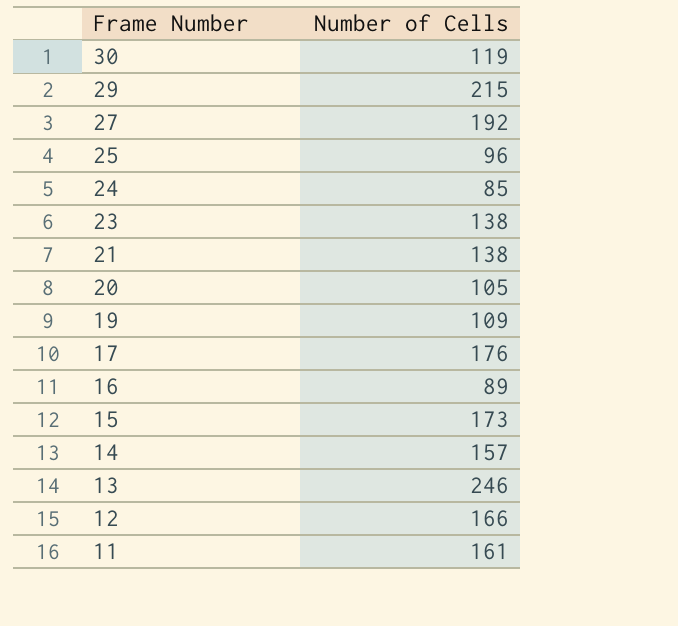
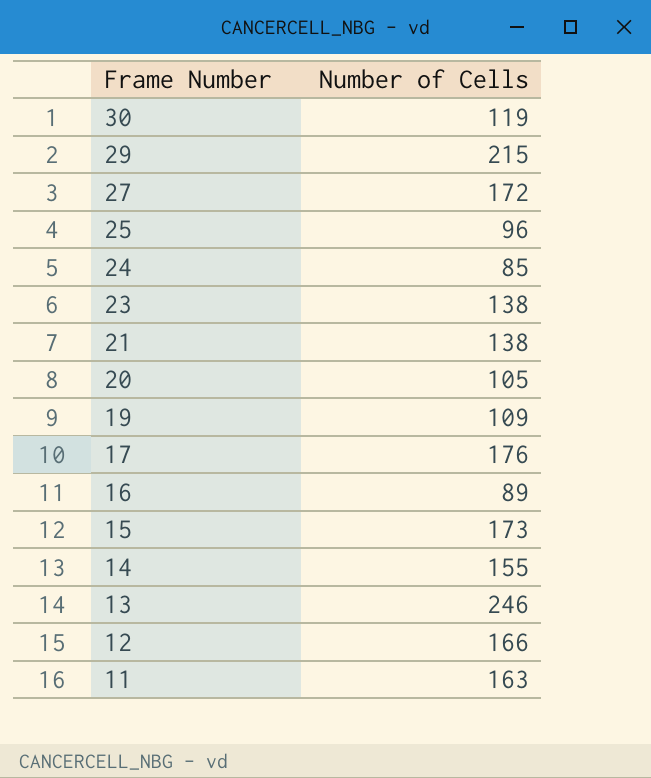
27 | Number of Cells: 192 -> 172
14 | Number of Cells: 157 -> 155
11 | Number of Cells: 161 -> 163

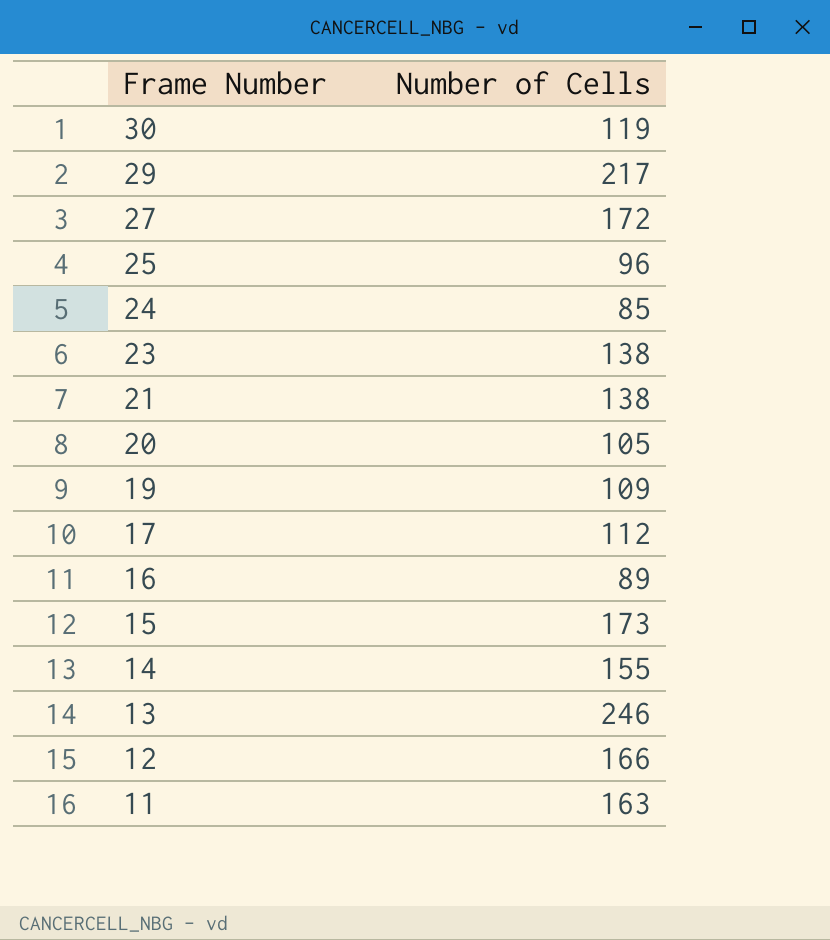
29 | Number of Cells: 215 -> 217
17 | Number of Cells: 176 -> 112

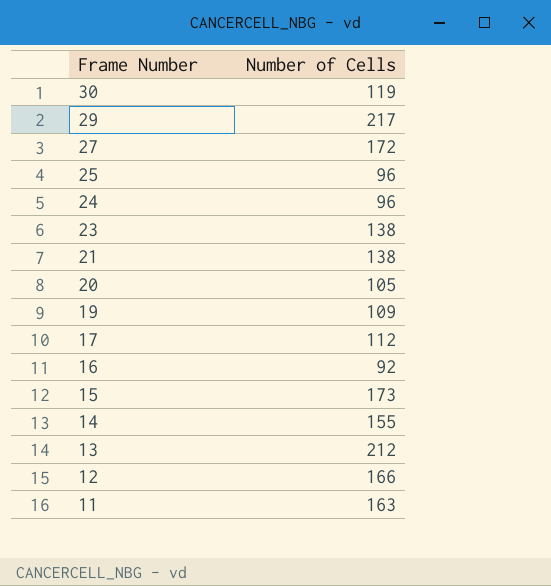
24 | Number of Cells: 85 -> 96
16 | Number of Cells: 89 -> 92
13 | Number of Cells: 246 -> 212

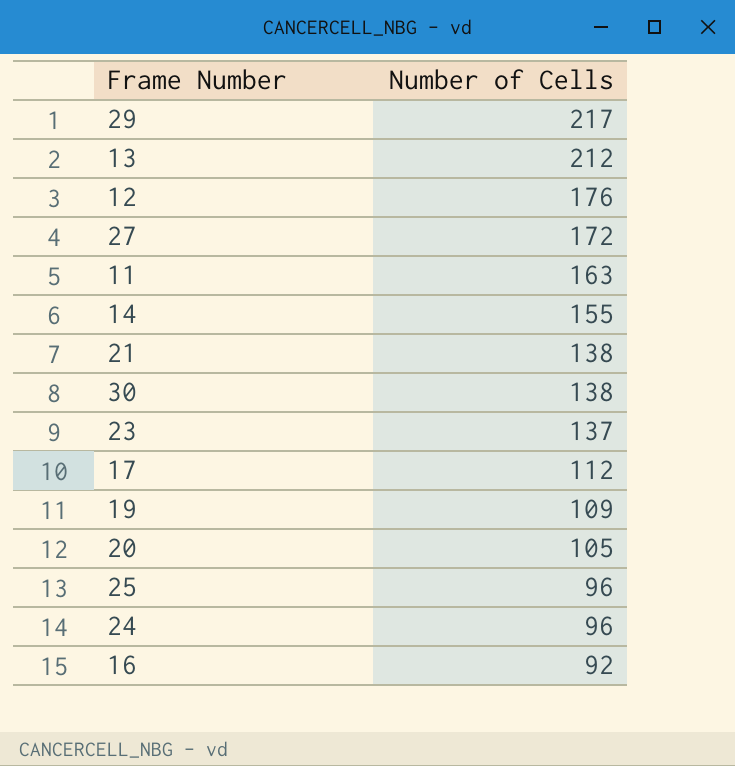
row order: Frame Number descending -> Number of Cells descending
row 15: 173 -> none
12 | Number of Cells: 166 -> 176
30 | Number of Cells: 119 -> 138
23 | Number of Cells: 138 -> 137

